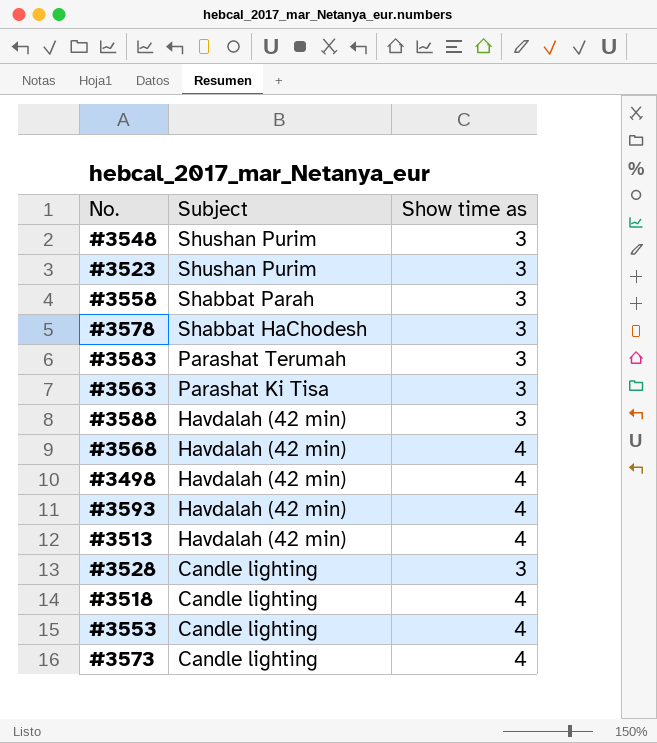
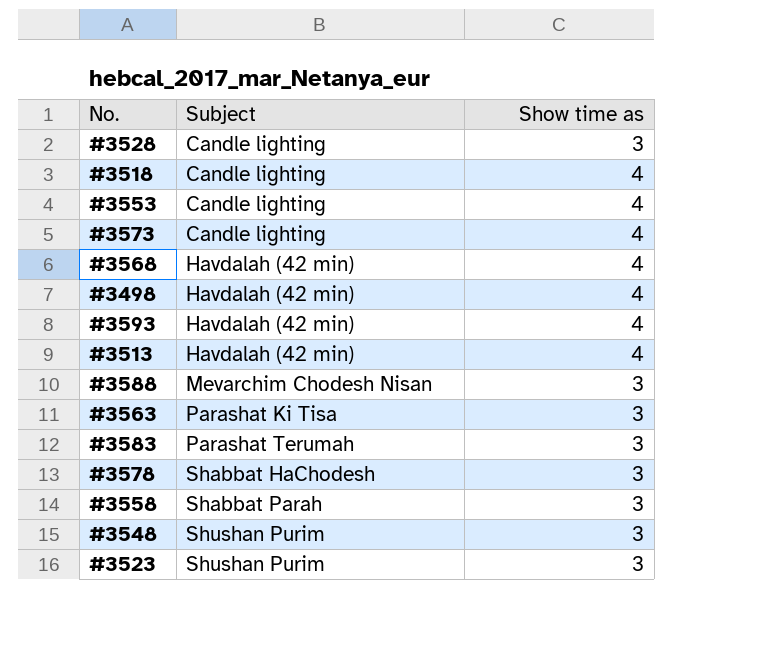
row order: Subject descending -> Subject ascending
#3588 | Subject: Havdalah (42 min) -> Mevarchim Chodesh Nisan

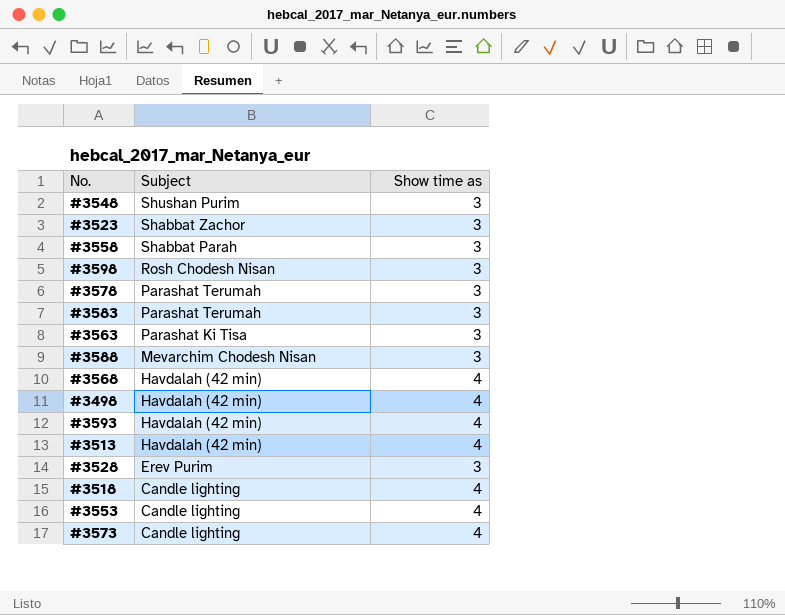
row order: Subject ascending -> Subject descending
#3523 | Subject: Shushan Purim -> Shabbat Zachor
row #3598: none -> Rosh Chodesh Nisan | 3
#3578 | Subject: Shabbat HaChodesh -> Parashat Terumah
#3528 | Subject: Candle lighting -> Erev Purim

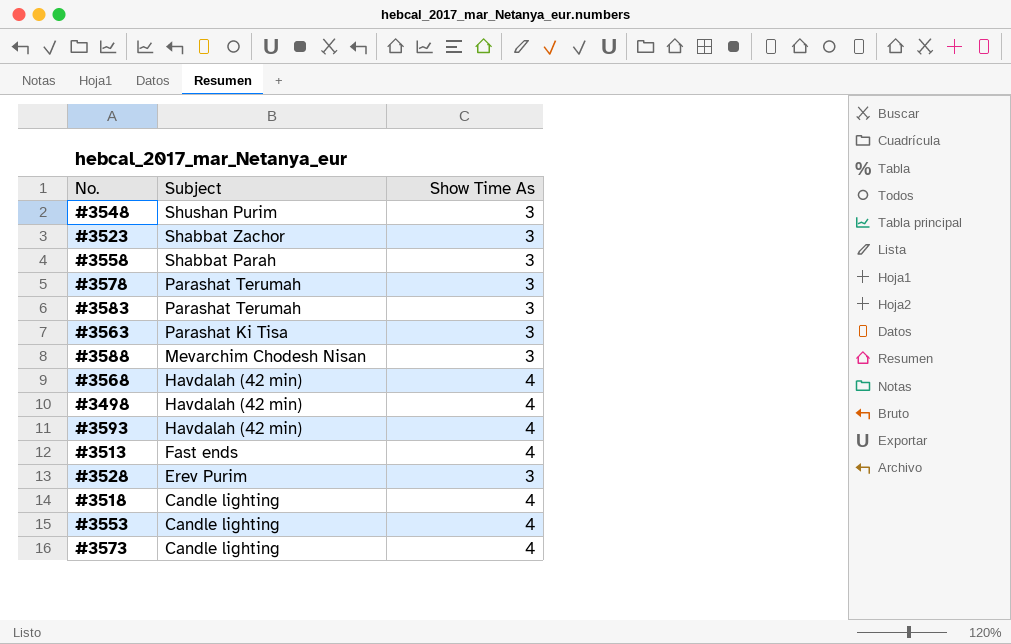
column name: Show time as -> Show Time As
row #3598: Rosh Chodesh Nisan | 3 -> none
#3513 | Subject: Havdalah (42 min) -> Fast ends

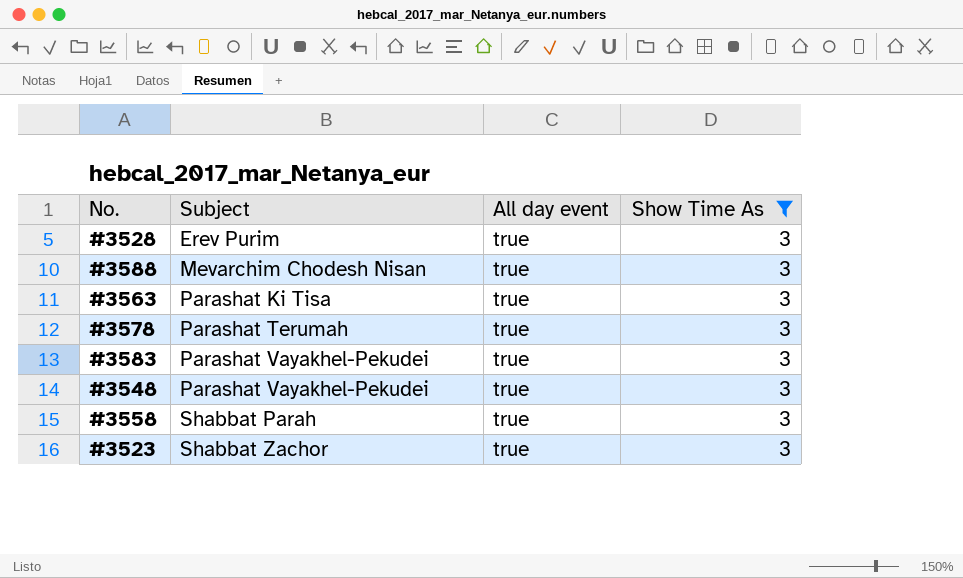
filter: none -> Show Time As = 3
row order: Subject descending -> Subject ascending
column All day event | position: none -> 3
#3583 | Subject: Parashat Terumah -> Parashat Vayakhel-Pekudei
#3548 | Subject: Shushan Purim -> Parashat Vayakhel-Pekudei

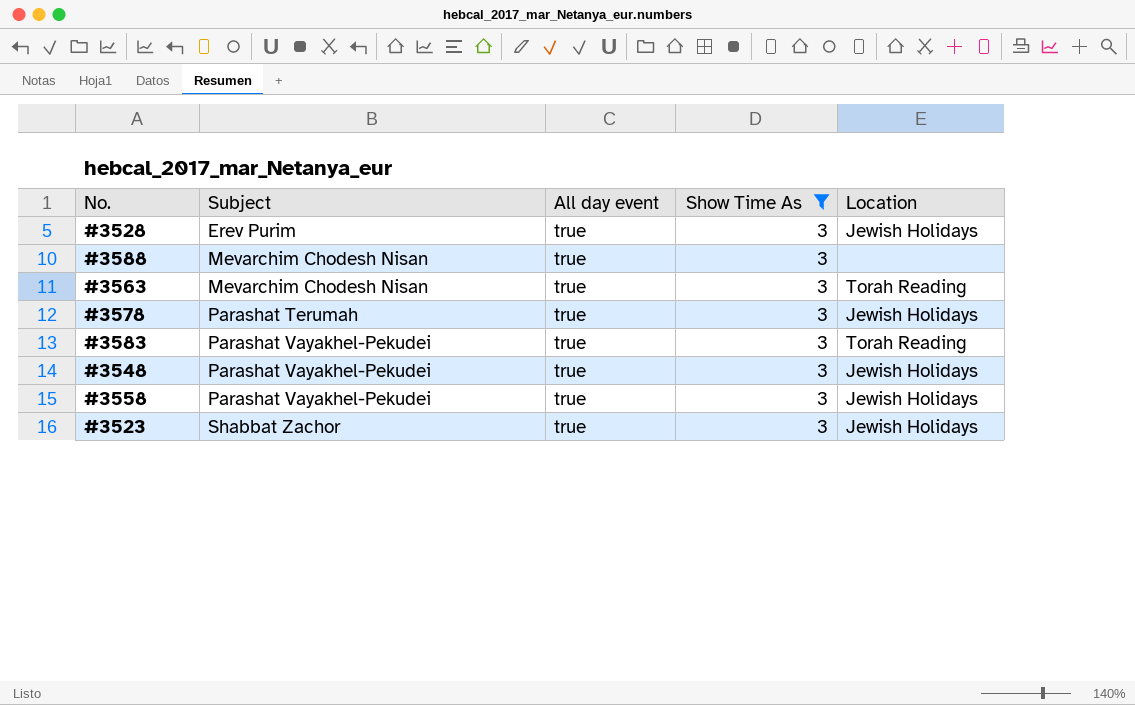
column Location | position: none -> 5
#3563 | Subject: Parashat Ki Tisa -> Mevarchim Chodesh Nisan
#3558 | Subject: Shabbat Parah -> Parashat Vayakhel-Pekudei

